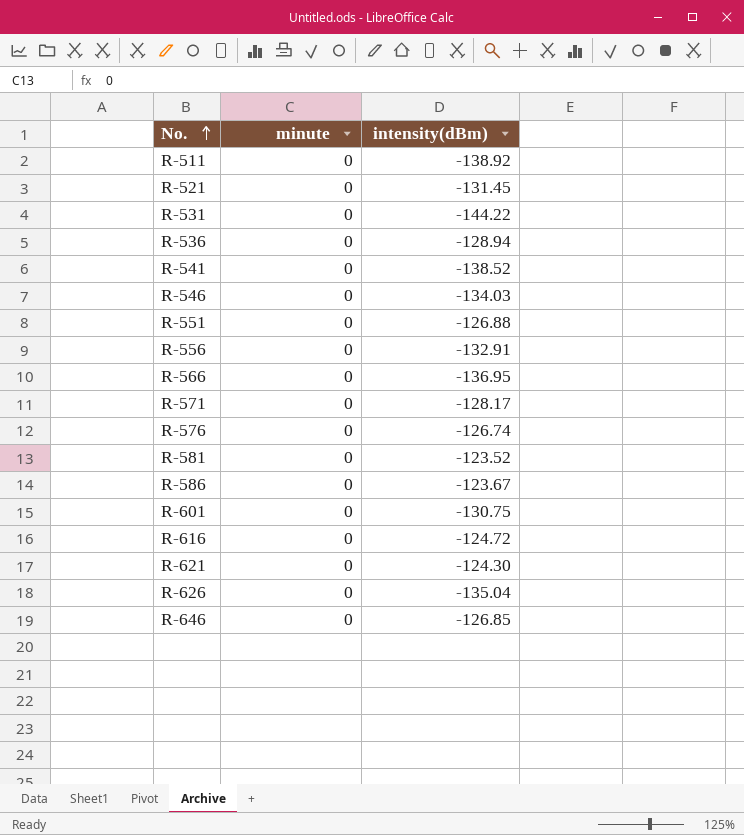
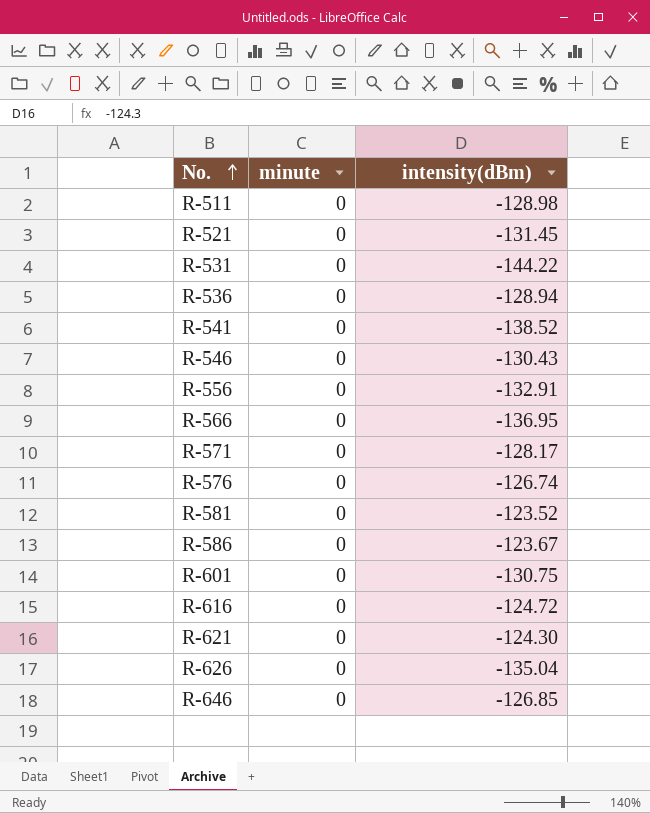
row R-551: 0 | -126.88 -> none
R-511 | intensity(dBm): -138.92 -> -128.98
R-546 | intensity(dBm): -134.03 -> -130.43

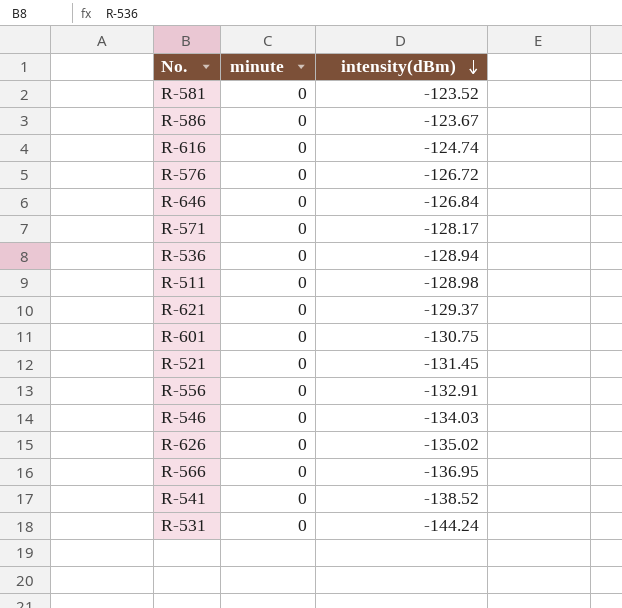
row order: No. ascending -> intensity(dBm) descending
R-616 | intensity(dBm): -124.72 -> -124.74
R-576 | intensity(dBm): -126.74 -> -126.72
R-646 | intensity(dBm): -126.85 -> -126.84
R-621 | intensity(dBm): -124.30 -> -129.37
R-546 | intensity(dBm): -130.43 -> -134.03
R-626 | intensity(dBm): -135.04 -> -135.02
R-531 | intensity(dBm): -144.22 -> -144.24

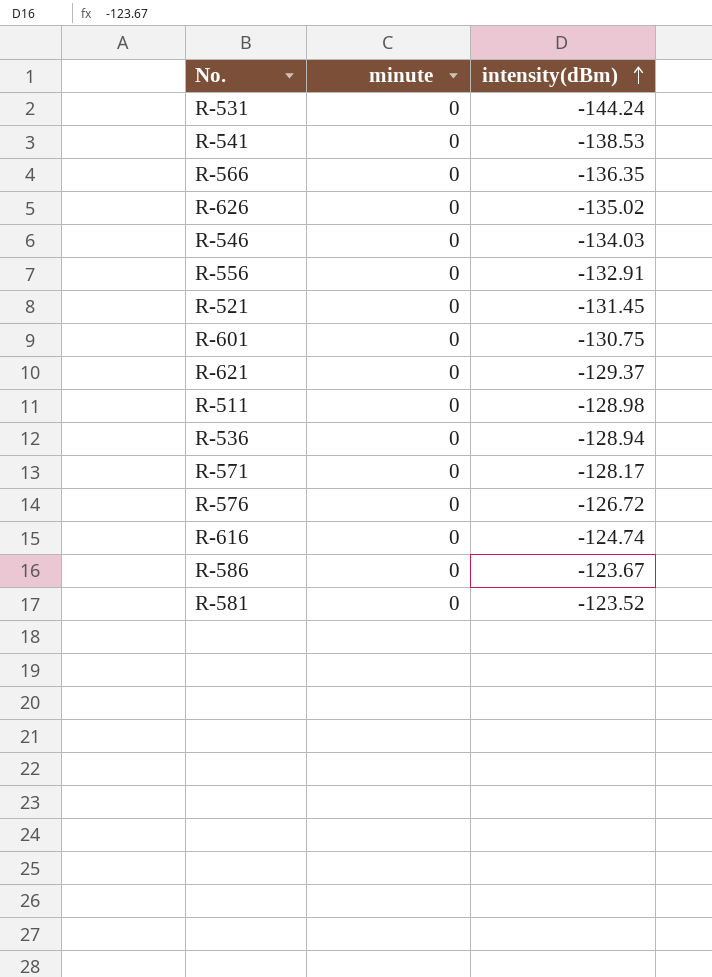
row order: intensity(dBm) descending -> intensity(dBm) ascending
row R-646: 0 | -126.84 -> none
R-541 | intensity(dBm): -138.52 -> -138.53
R-566 | intensity(dBm): -136.95 -> -136.35

